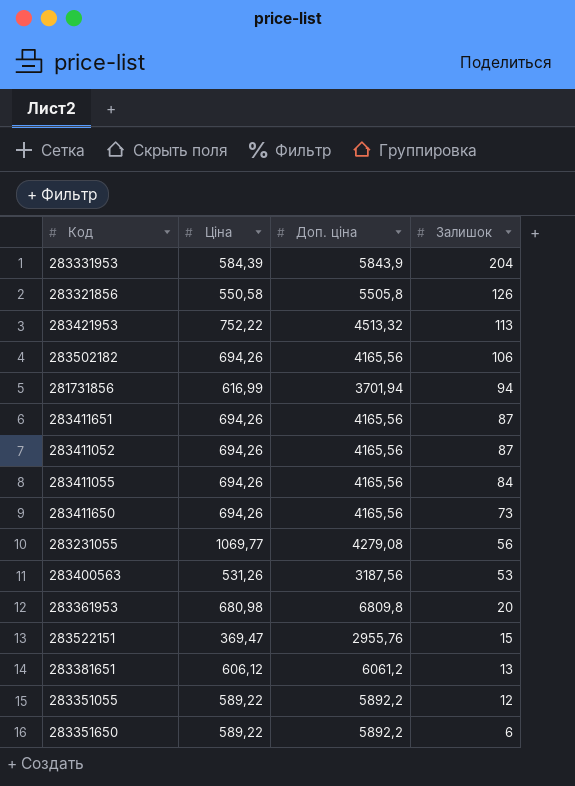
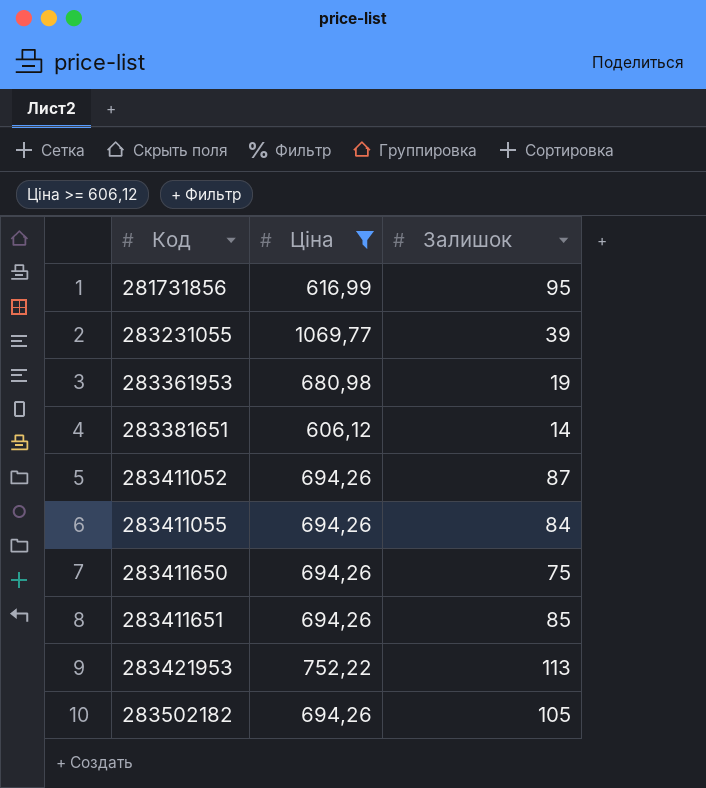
filter: none -> Ціна >= 606,12
row order: Залишок descending -> Код ascending
column Доп. ціна | position: 3 -> none
281731856 | Залишок: 94 -> 95
283231055 | Залишок: 56 -> 39
283361953 | Залишок: 20 -> 19
283381651 | Залишок: 13 -> 14
283411650 | Залишок: 73 -> 75
283411651 | Залишок: 87 -> 85
283502182 | Залишок: 106 -> 105

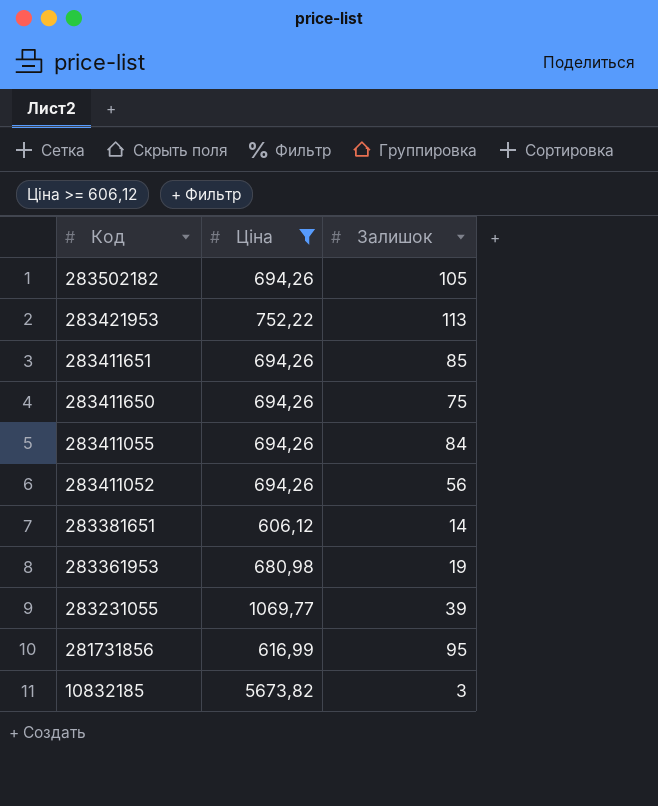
row order: Код ascending -> Код descending
283411052 | Залишок: 87 -> 56
row 10832185: none -> 5673,82 | 3

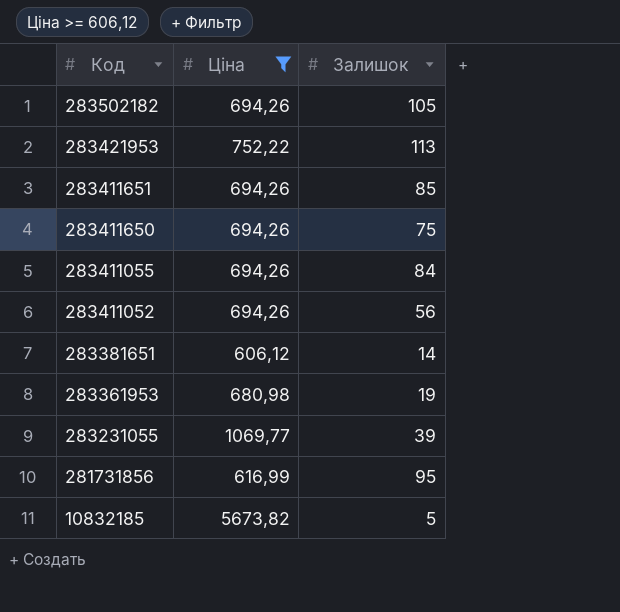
10832185 | Залишок: 3 -> 5

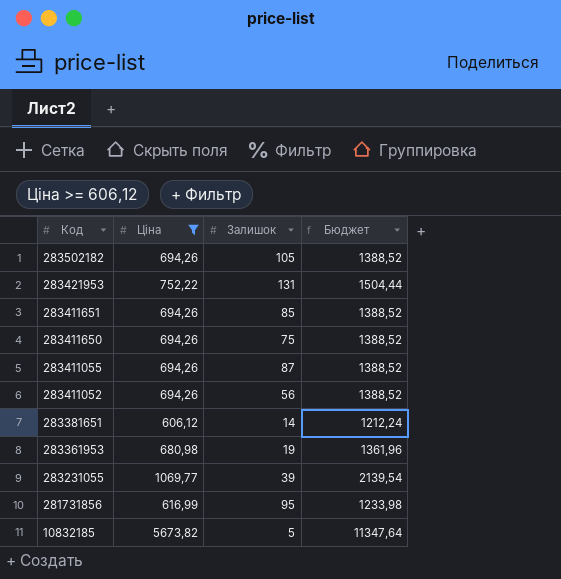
column Бюджет | formula: none -> [Ціна] * 2
283421953 | Залишок: 113 -> 131
283411055 | Залишок: 84 -> 87

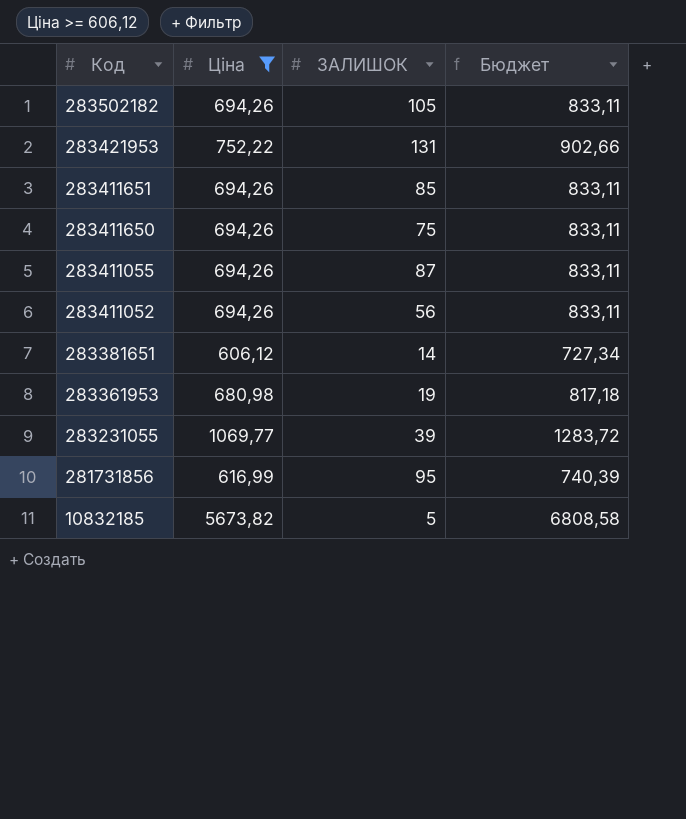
column name: Залишок -> ЗАЛИШОК
column Бюджет | formula: [Ціна] * 2 -> [Ціна] * 1,2

